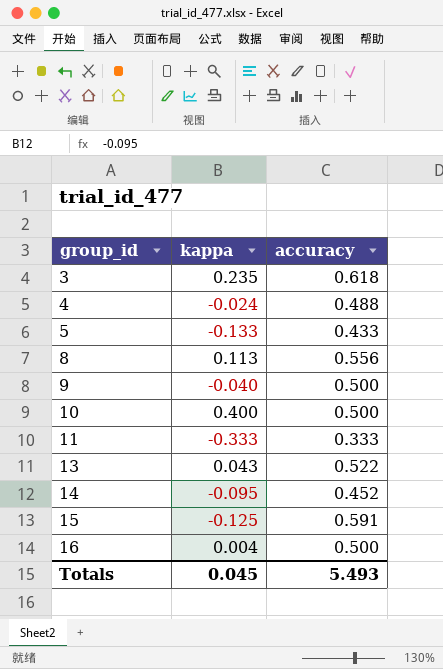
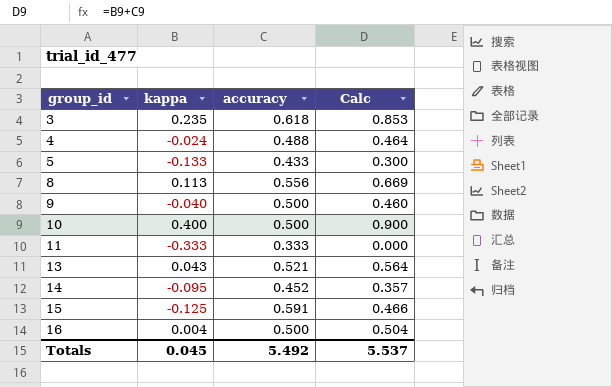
column Calc | formula: none -> [kappa] + [accuracy]
13 | accuracy: 0.522 -> 0.521
Totals | accuracy: 5.493 -> 5.492

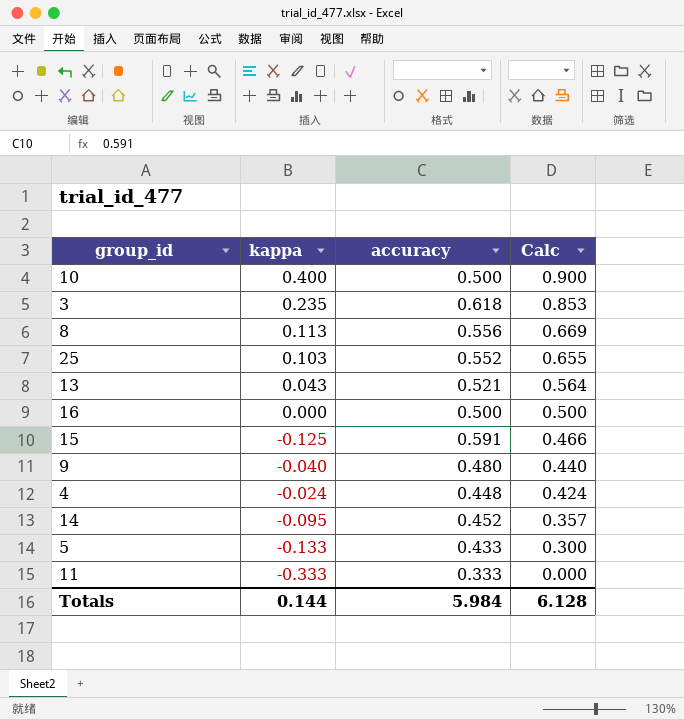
row order: group_id ascending -> Calc descending
row 25: none -> 0.103 | 0.552 | 0.655
16 | kappa: 0.004 -> 0.000
16 | Calc: 0.504 -> 0.500
9 | accuracy: 0.500 -> 0.480
9 | Calc: 0.460 -> 0.440
4 | accuracy: 0.488 -> 0.448
4 | Calc: 0.464 -> 0.424
Totals | kappa: 0.045 -> 0.144
Totals | accuracy: 5.492 -> 5.984
Totals | Calc: 5.537 -> 6.128

